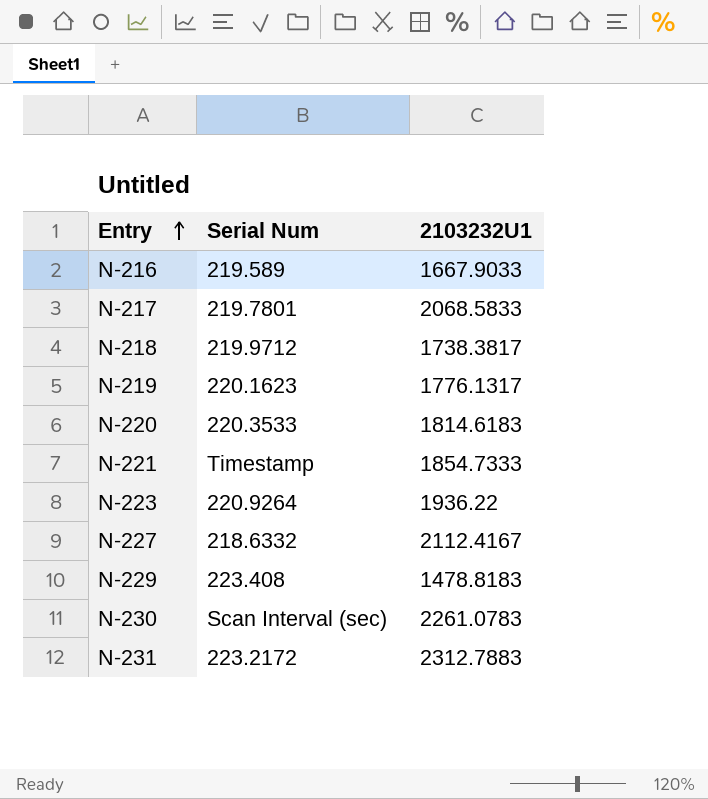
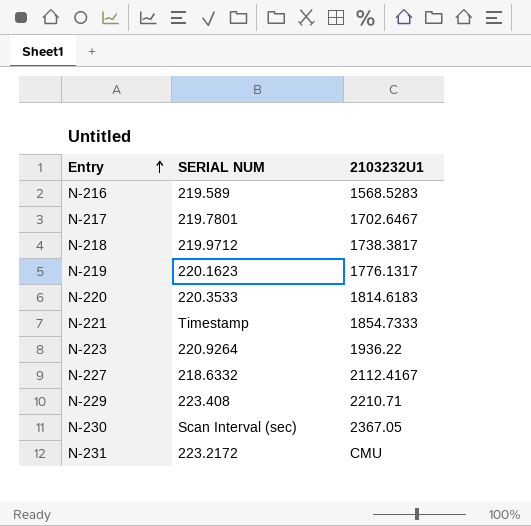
column name: Serial Num -> SERIAL NUM
N-216 | 2103232U1: 1667.9033 -> 1568.5283
N-217 | 2103232U1: 2068.5833 -> 1702.6467
N-229 | 2103232U1: 1478.8183 -> 2210.71
N-230 | 2103232U1: 2261.0783 -> 2367.05
N-231 | 2103232U1: 2312.7883 -> CMU

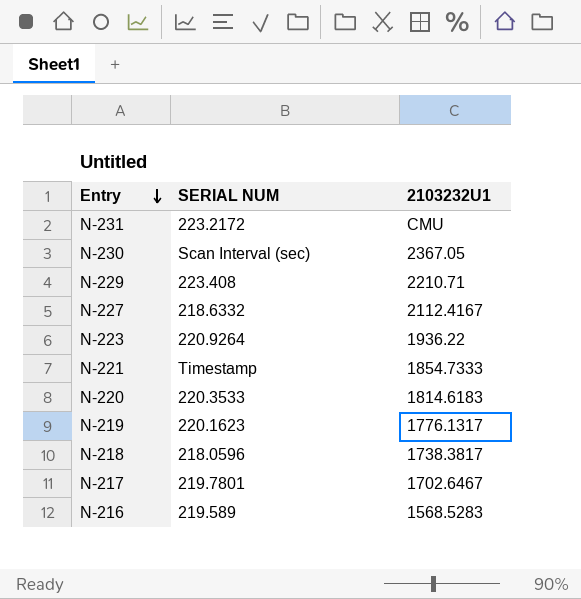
row order: Entry ascending -> Entry descending
N-218 | SERIAL NUM: 219.9712 -> 218.0596

